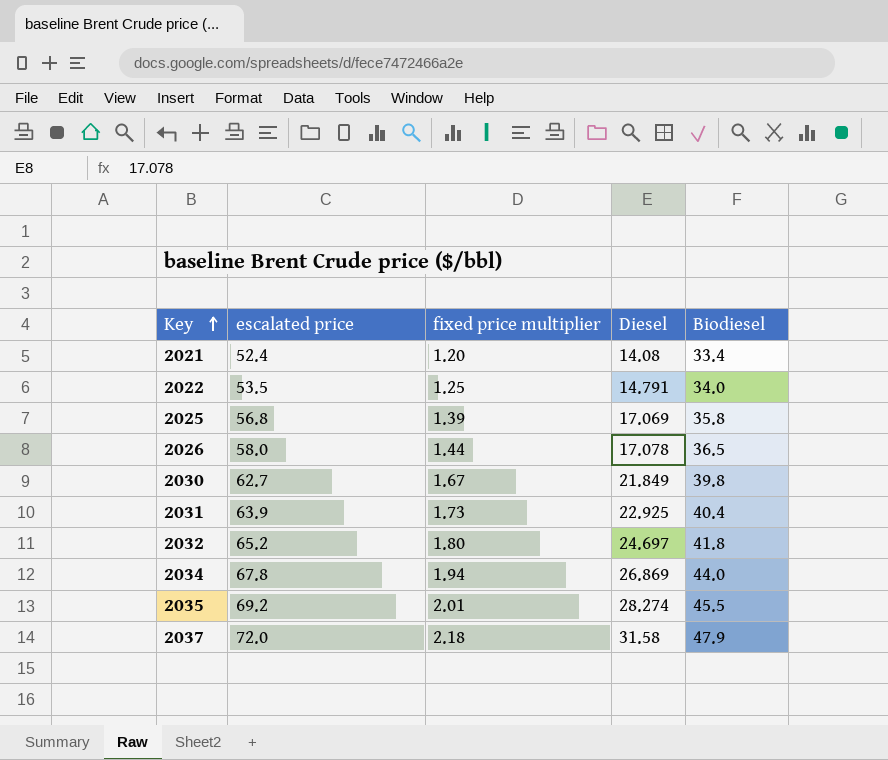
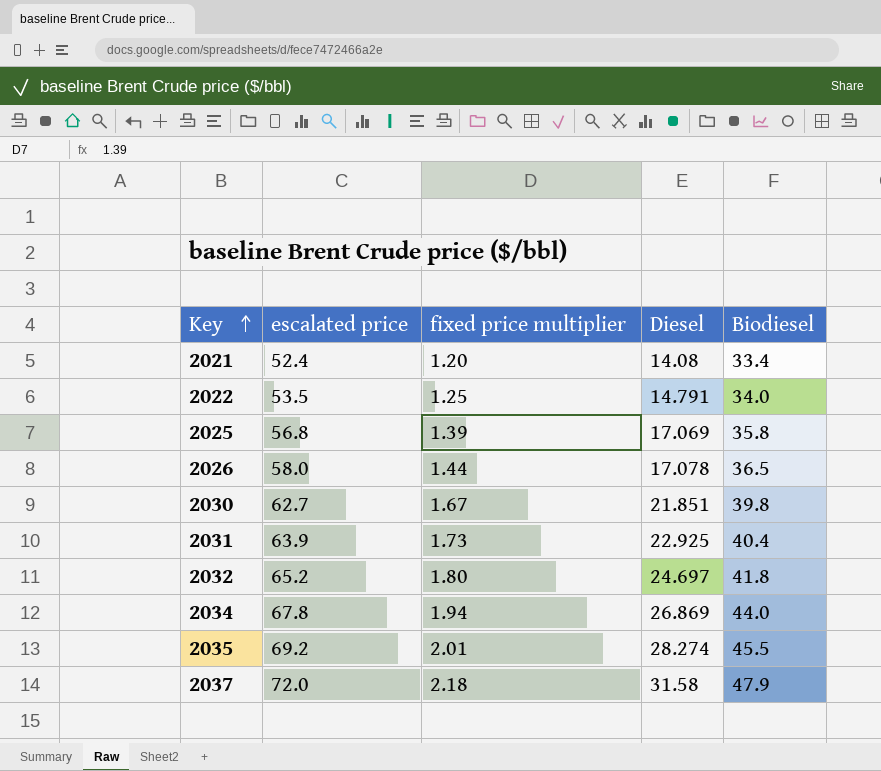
2030 | Diesel: 21.849 -> 21.851

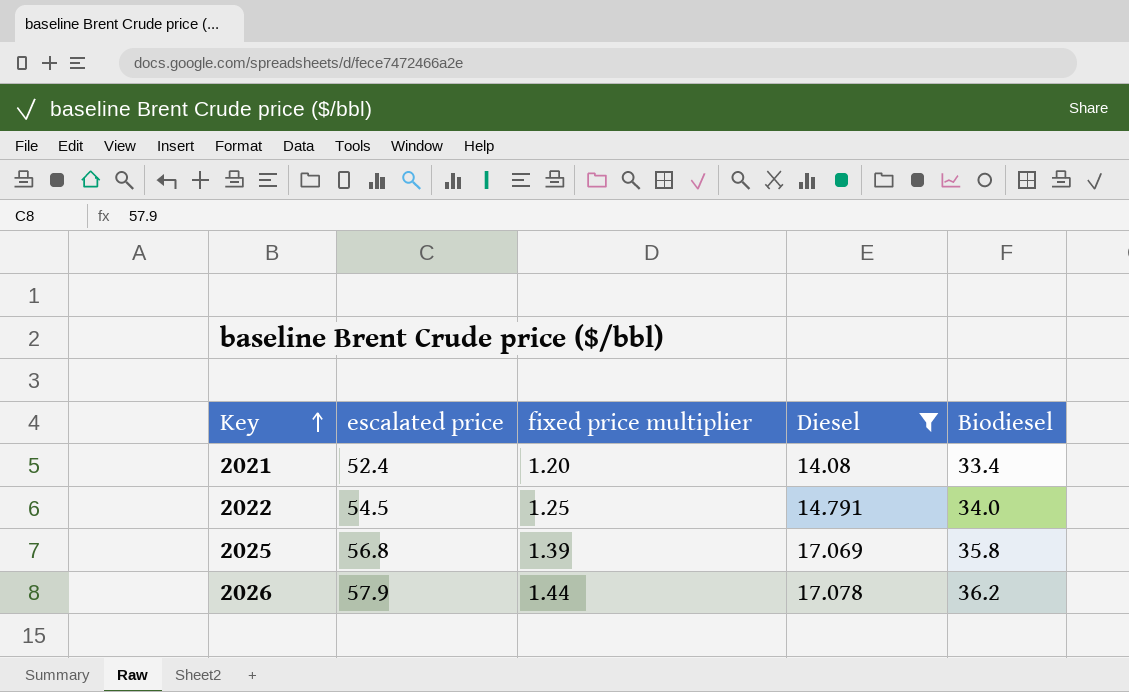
filter: none -> Diesel <= 17.078
2022 | escalated price: 53.5 -> 54.5
2026 | escalated price: 58.0 -> 57.9
2026 | Biodiesel: 36.5 -> 36.2

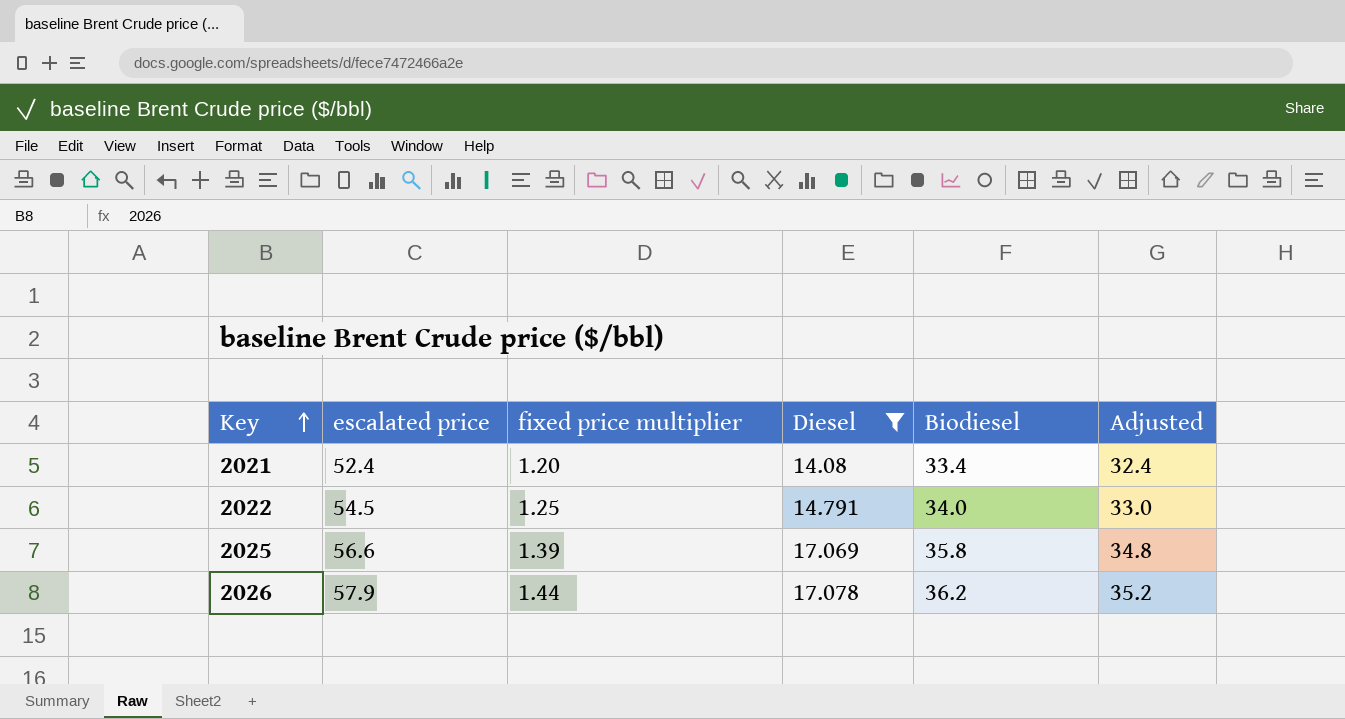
column Adjusted | formula: none -> [Biodiesel] - 1
2025 | escalated price: 56.8 -> 56.6

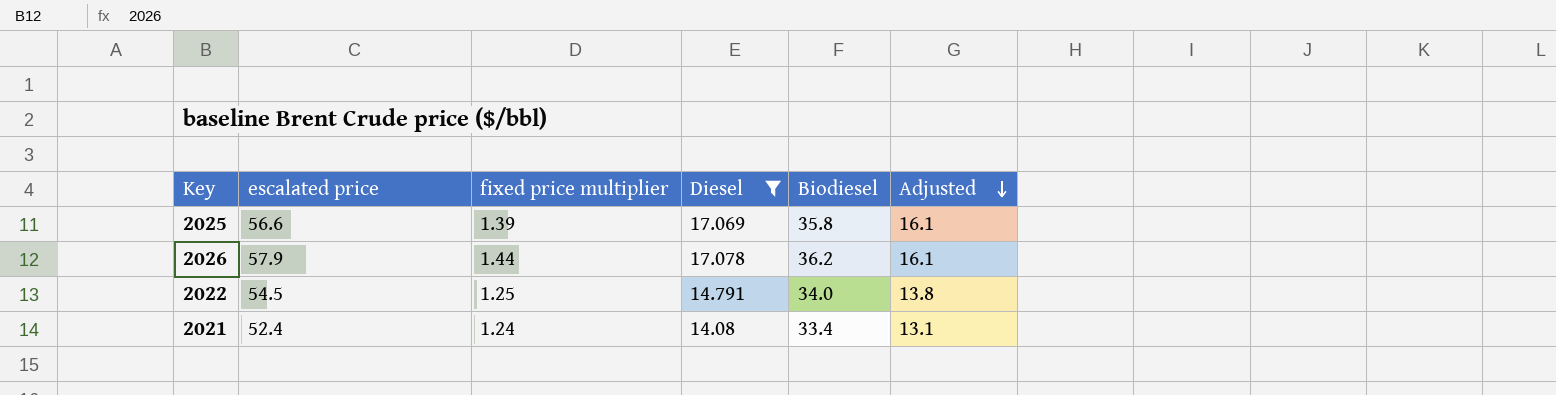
row order: Key ascending -> Adjusted descending
column Adjusted | formula: [Biodiesel] - 1 -> [Diesel] - 1
2021 | fixed price multiplier: 1.20 -> 1.24

